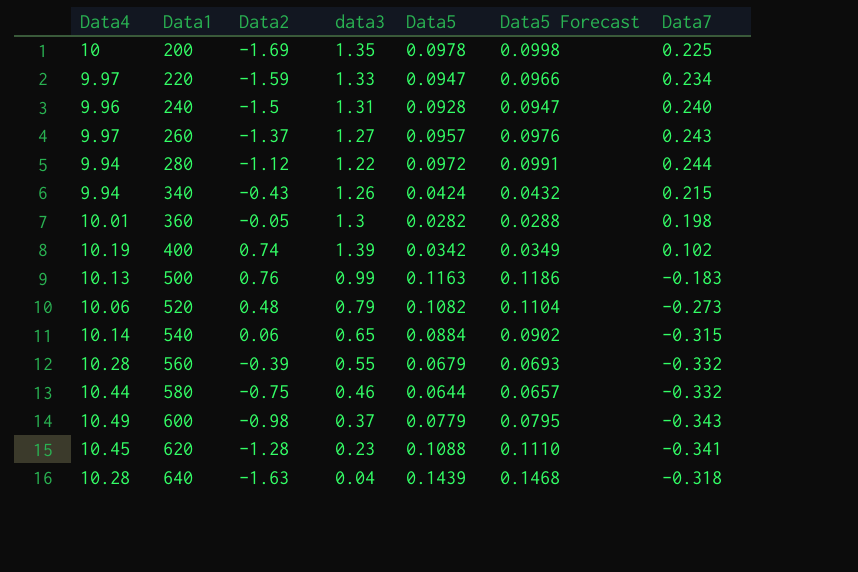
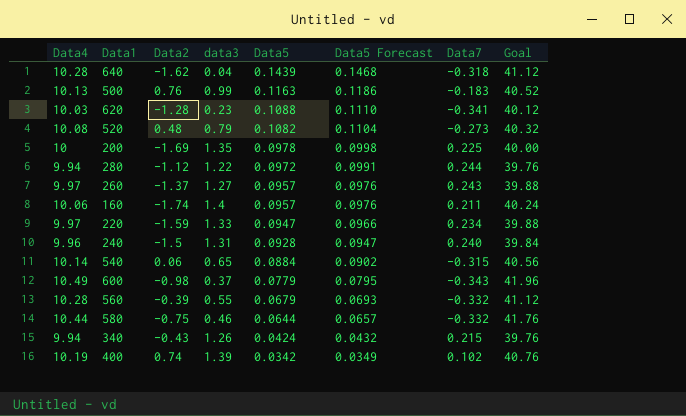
row order: Data1 ascending -> Data5 descending
column Goal | formula: none -> [Data4] * 4
row 360: 10.01 | -0.05 | 1.3 | 0.0282 | 0.0288 | 0.198 -> none
640 | Data2: -1.63 -> -1.62
620 | Data4: 10.45 -> 10.03
520 | Data4: 10.06 -> 10.08
row 160: none -> 10.06 | -1.74 | 1.4 | 0.0957 | 0.0976 | 0.211 | 40.24

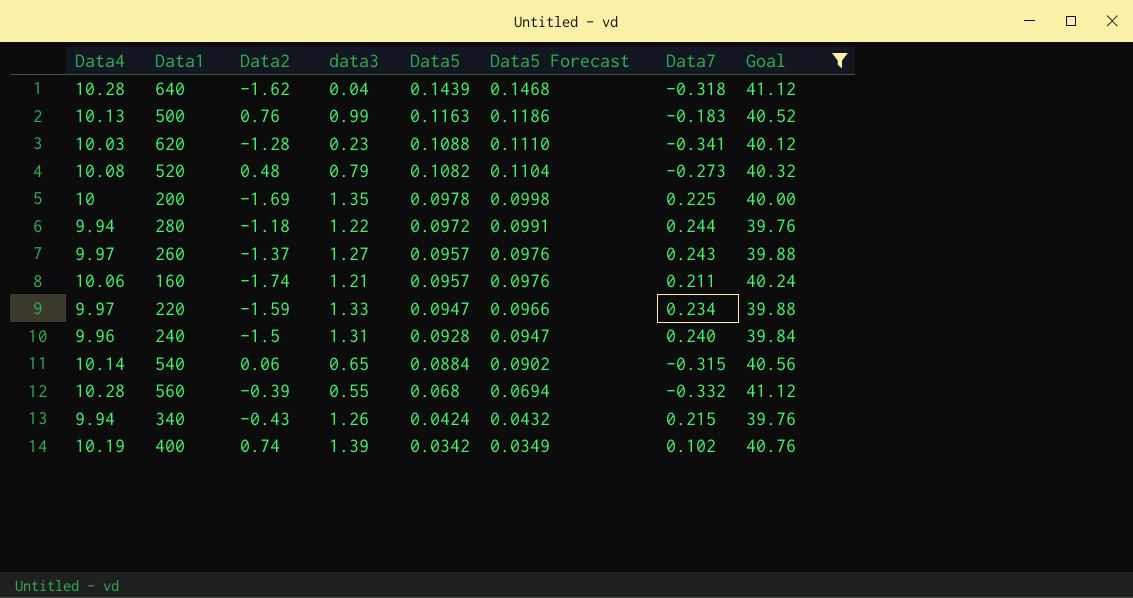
filter: none -> Goal <= 41.12
280 | Data2: -1.12 -> -1.18
160 | data3: 1.4 -> 1.21
560 | Data5: 0.0679 -> 0.068
560 | Data5 Forecast: 0.0693 -> 0.0694

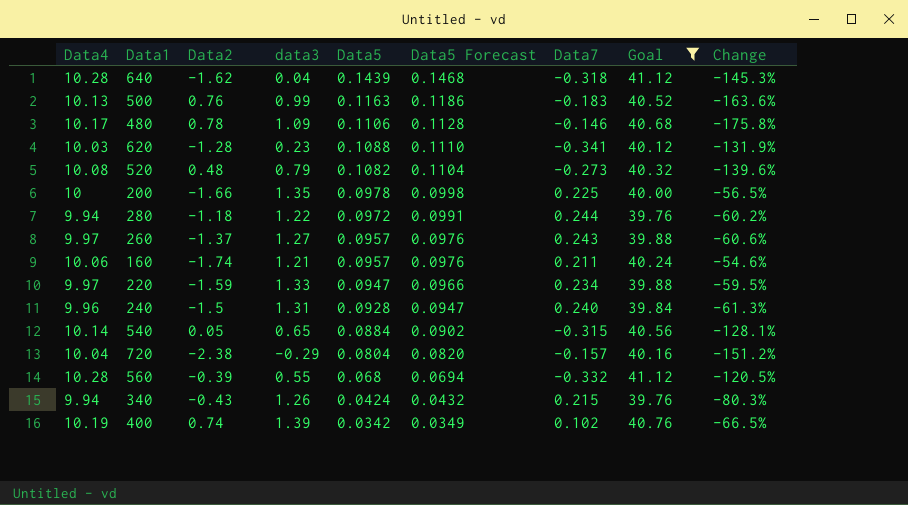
column Change | formula: none -> ([Data5] - [Data7]) / [Data7]
row 480: none -> 10.17 | 0.78 | 1.09 | 0.1106 | 0.1128 | -0.146 | 40.68 | -175.8%
200 | Data2: -1.69 -> -1.66
540 | Data2: 0.06 -> 0.05
row 720: none -> 10.04 | -2.38 | -0.29 | 0.0804 | 0.0820 | -0.157 | 40.16 | -151.2%

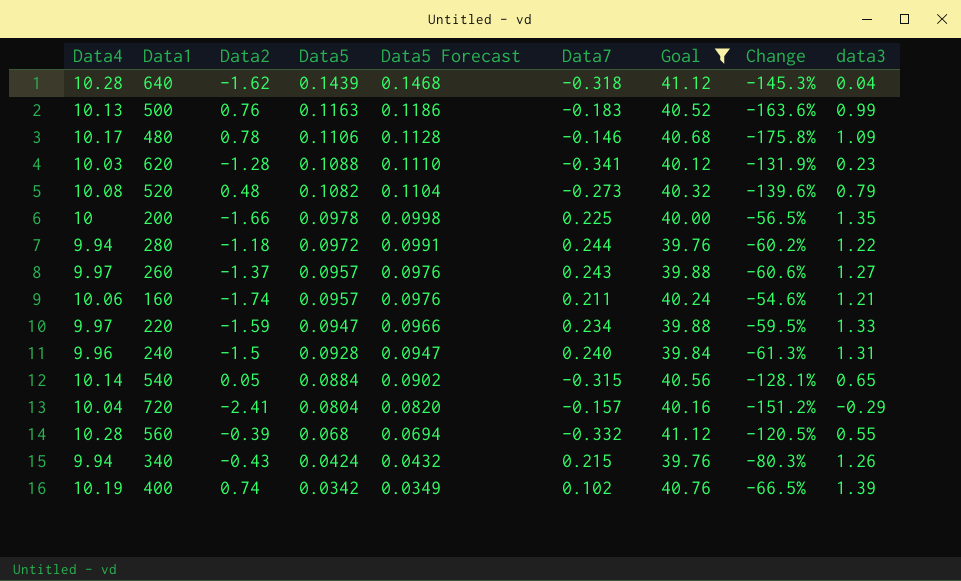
column data3 | position: 4 -> 9
720 | Data2: -2.38 -> -2.41

